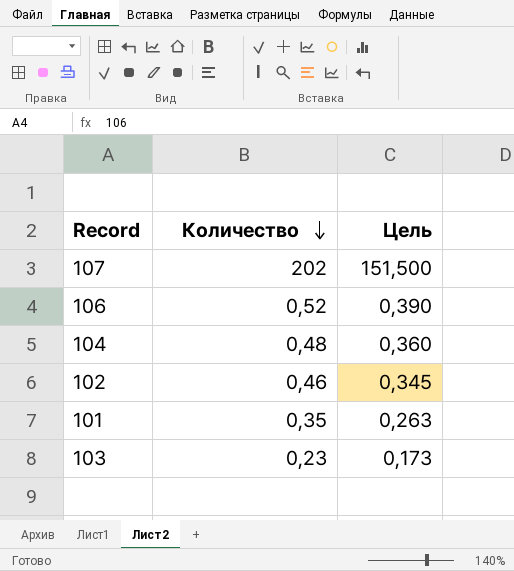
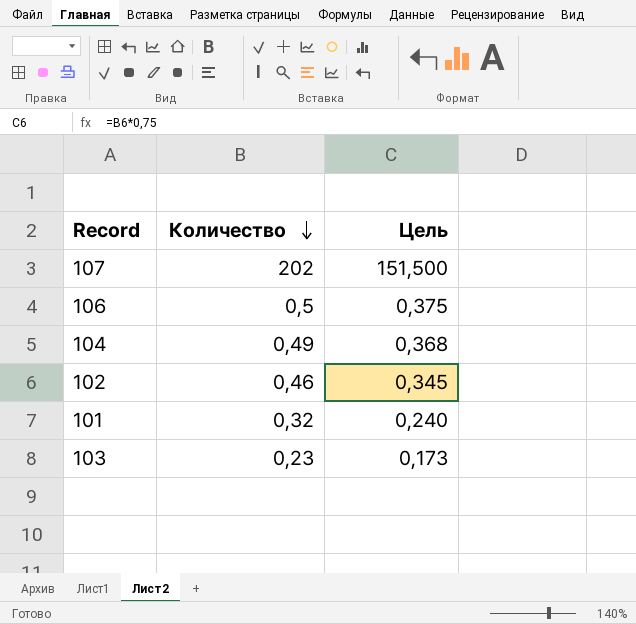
106 | Количество: 0,52 -> 0,5
106 | Цель: 0,390 -> 0,375
104 | Количество: 0,48 -> 0,49
104 | Цель: 0,360 -> 0,368
101 | Количество: 0,35 -> 0,32
101 | Цель: 0,263 -> 0,240

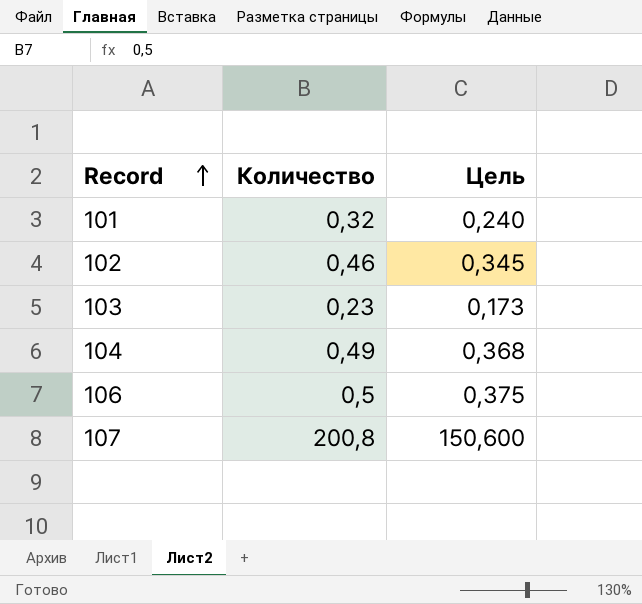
row order: Количество descending -> Record ascending
107 | Количество: 202 -> 200,8
107 | Цель: 151,500 -> 150,600

